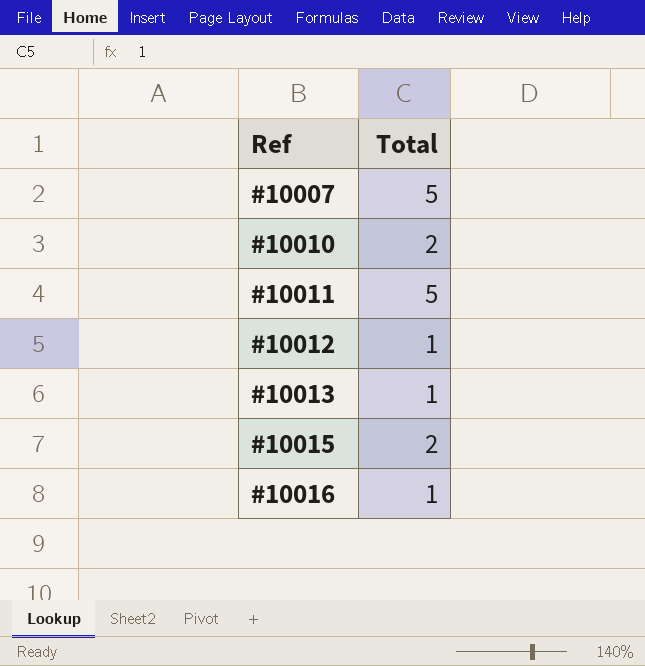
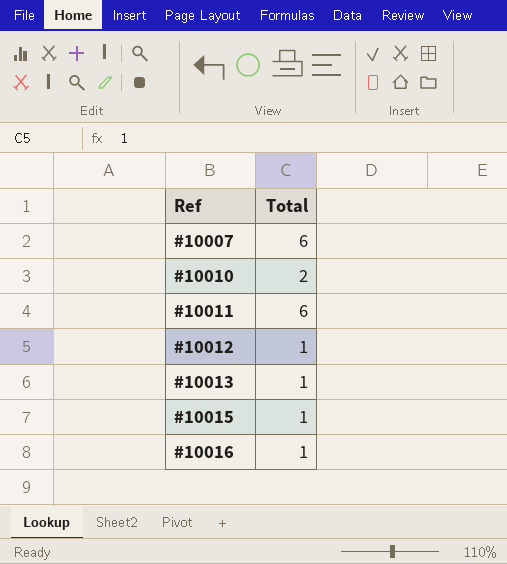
#10007 | Total: 5 -> 6
#10011 | Total: 5 -> 6
#10015 | Total: 2 -> 1

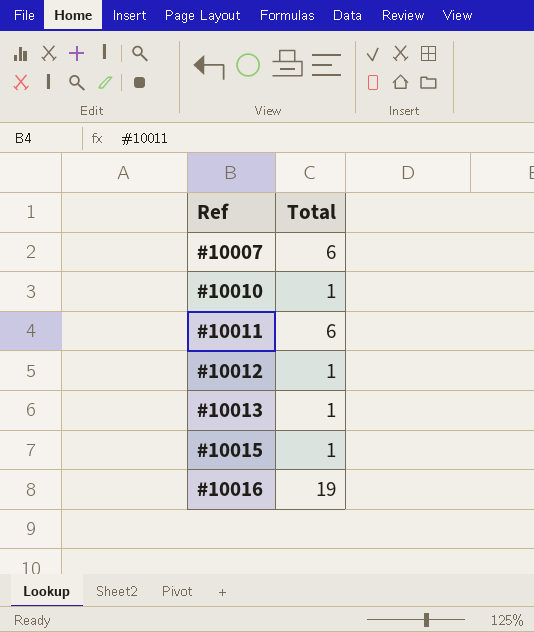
#10010 | Total: 2 -> 1
#10016 | Total: 1 -> 19

